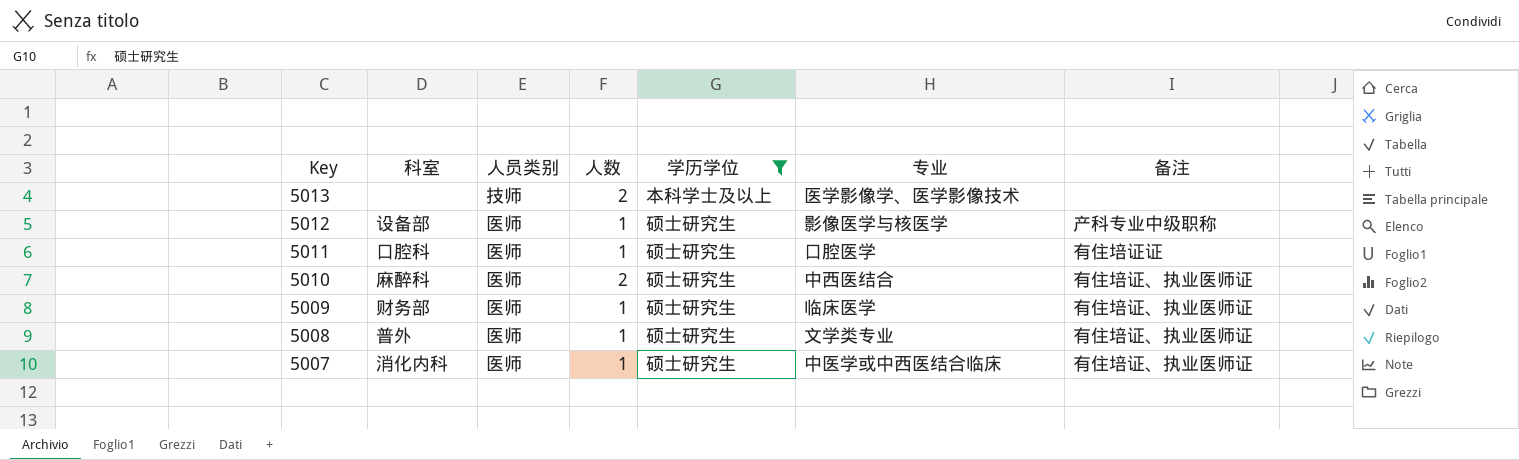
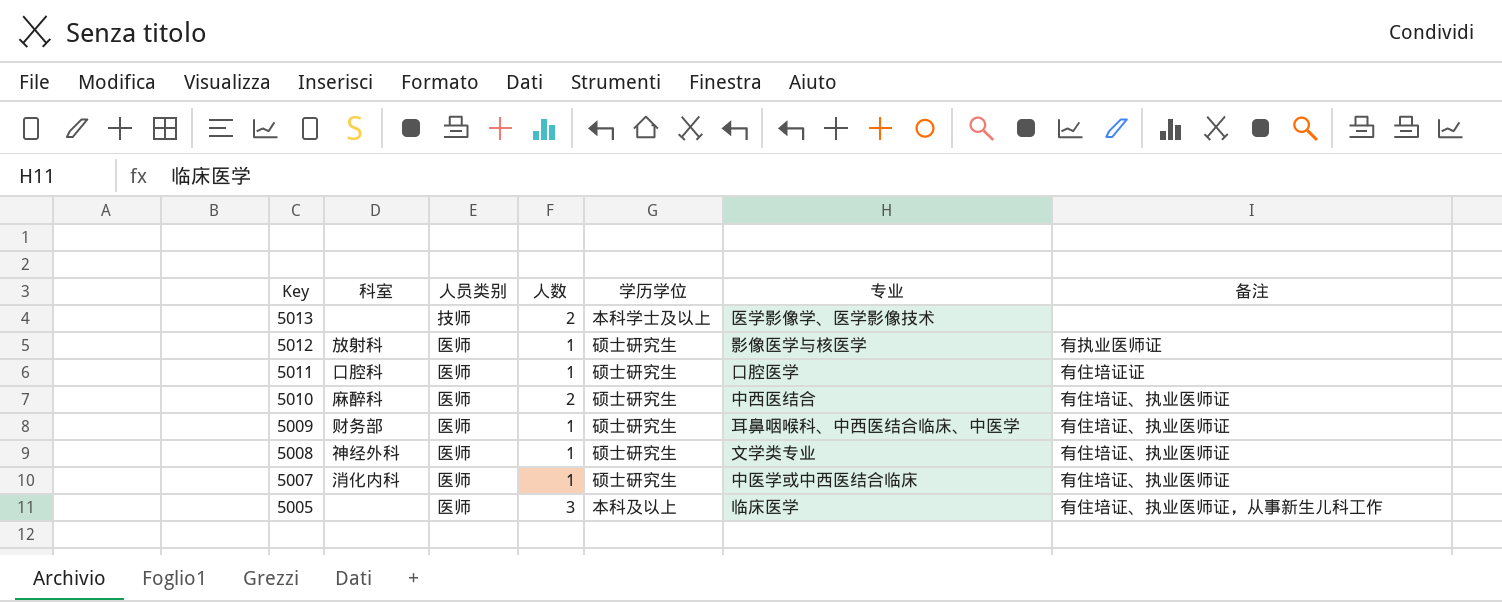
filter: 学历学位 != 本科及以上 -> none
5012 | 科室: 设备部 -> 放射科
5012 | 备注: 产科专业中级职称 -> 有执业医师证
5009 | 专业: 临床医学 -> 耳鼻咽喉科、中西医结合临床、中医学
5008 | 科室: 普外 -> 神经外科

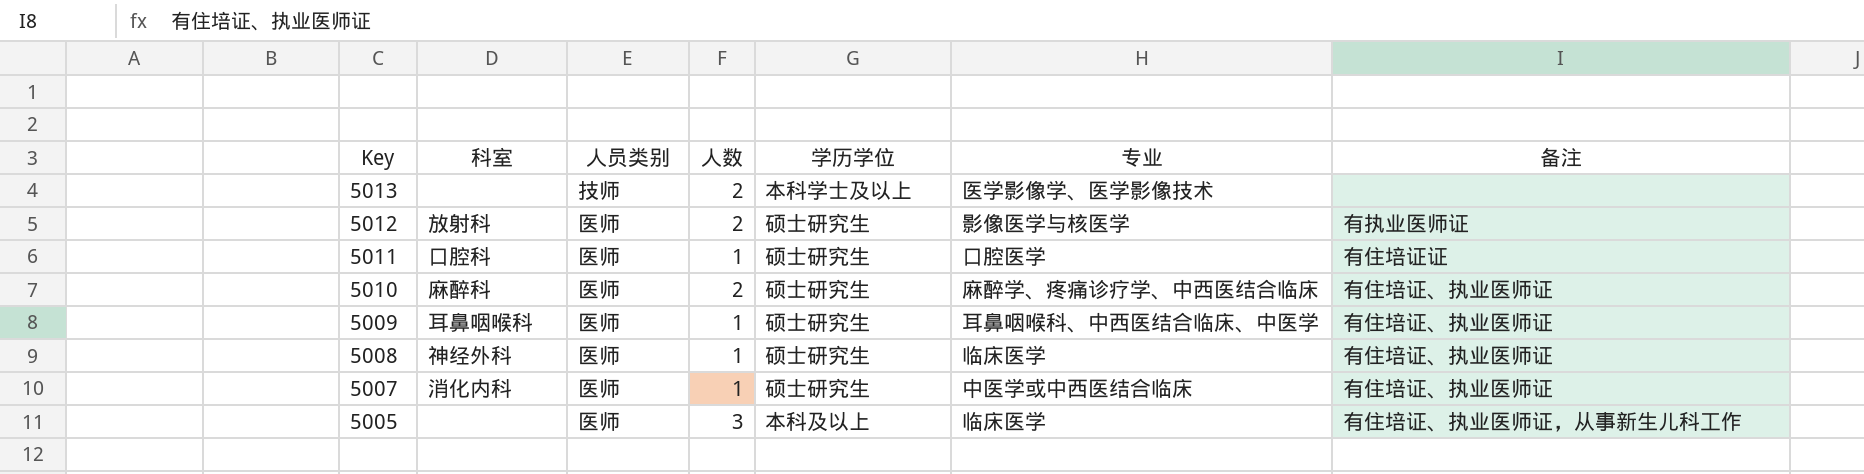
5012 | 人数: 1 -> 2
5010 | 专业: 中西医结合 -> 麻醉学、疼痛诊疗学、中西医结合临床
5009 | 科室: 财务部 -> 耳鼻咽喉科
5008 | 专业: 文学类专业 -> 临床医学

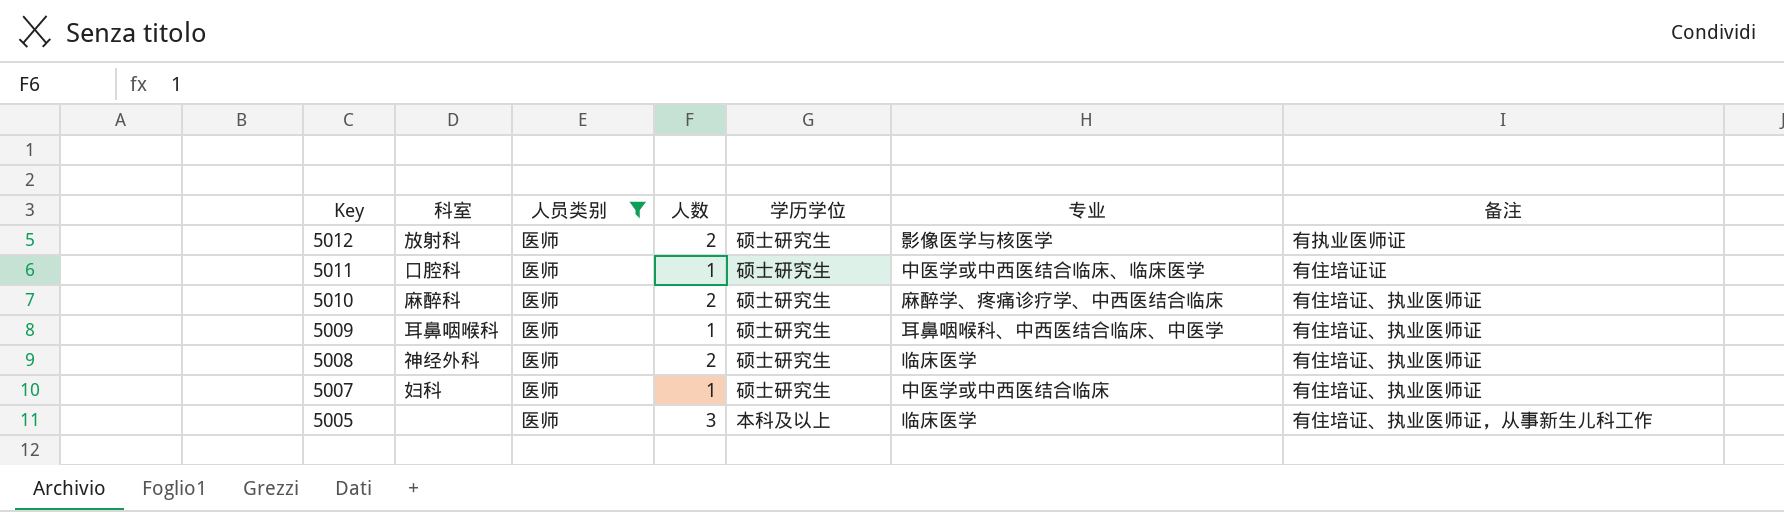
filter: none -> 人员类别 = 医师
5011 | 专业: 口腔医学 -> 中医学或中西医结合临床、临床医学
5008 | 人数: 1 -> 2
5007 | 科室: 消化内科 -> 妇科

